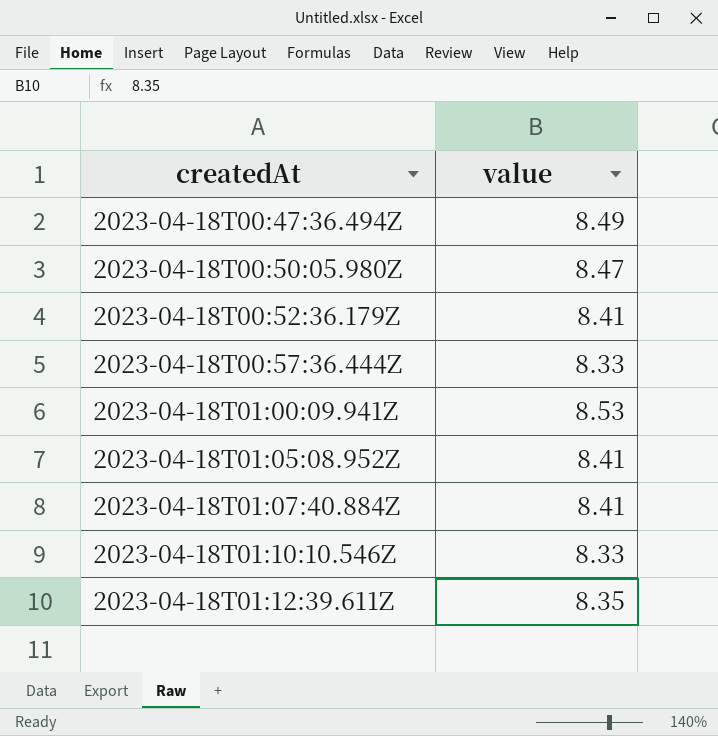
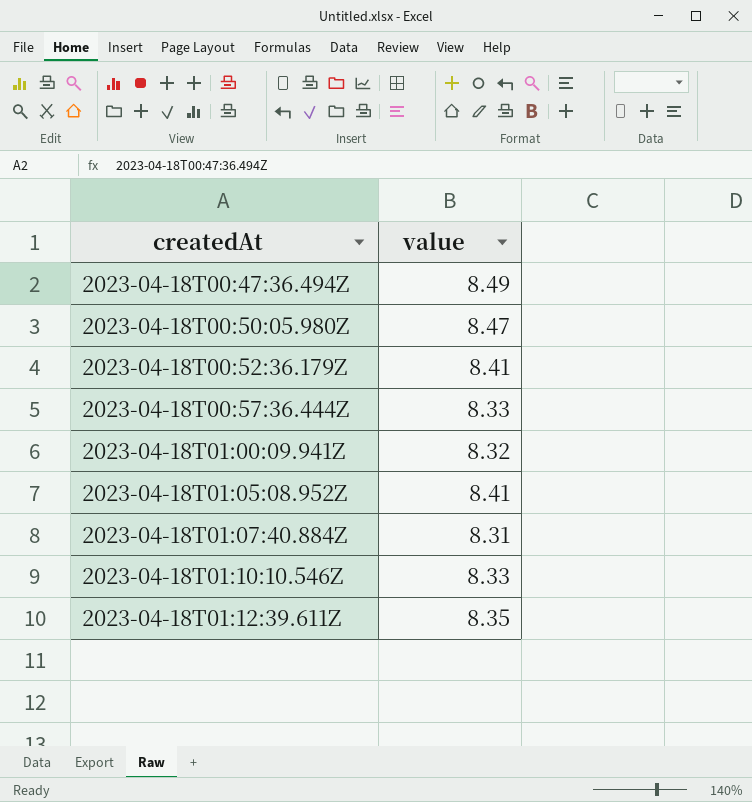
2023-04-18T01:00:09.941Z | value: 8.53 -> 8.32
2023-04-18T01:07:40.884Z | value: 8.41 -> 8.31

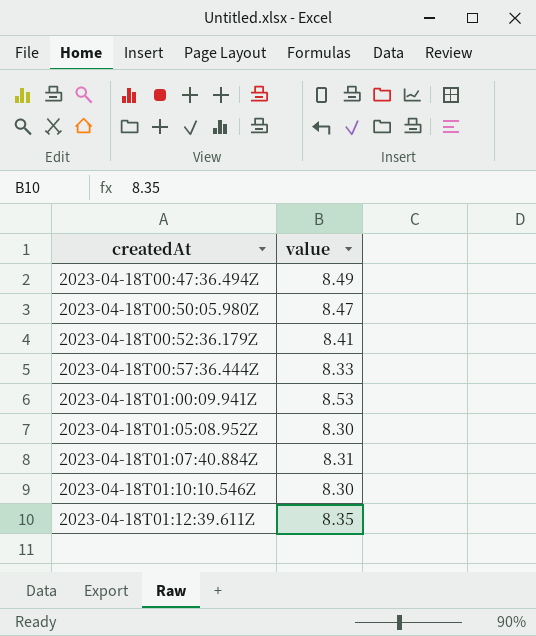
2023-04-18T01:00:09.941Z | value: 8.32 -> 8.53
2023-04-18T01:05:08.952Z | value: 8.41 -> 8.30
2023-04-18T01:10:10.546Z | value: 8.33 -> 8.30

